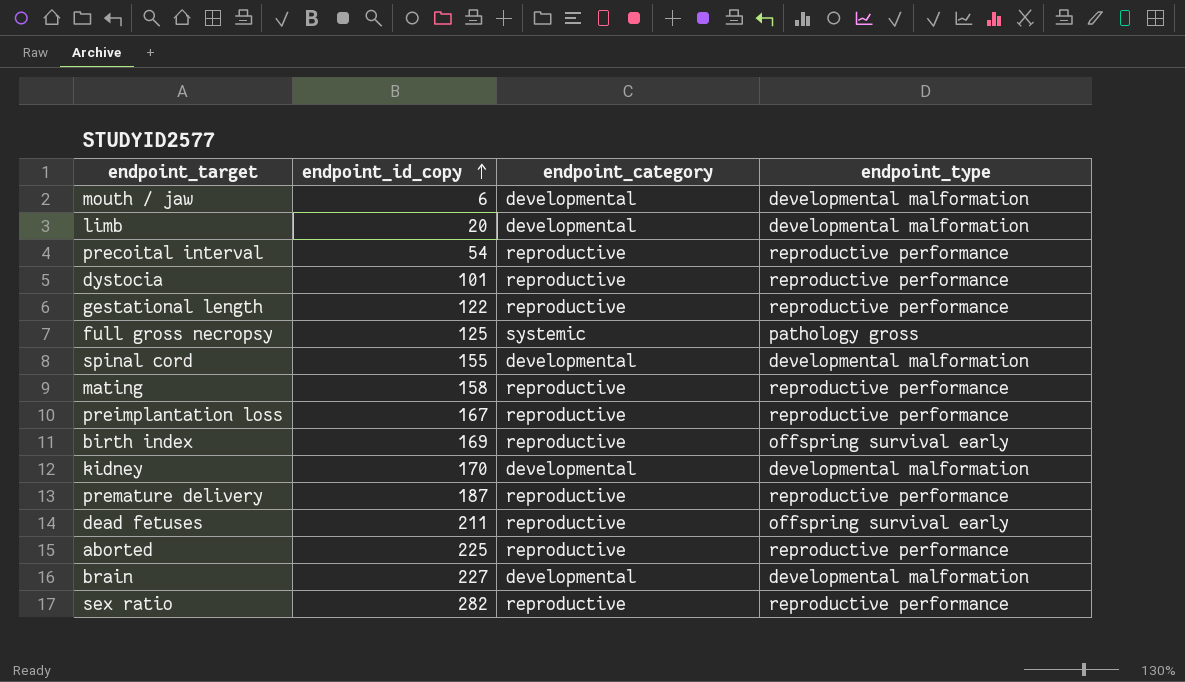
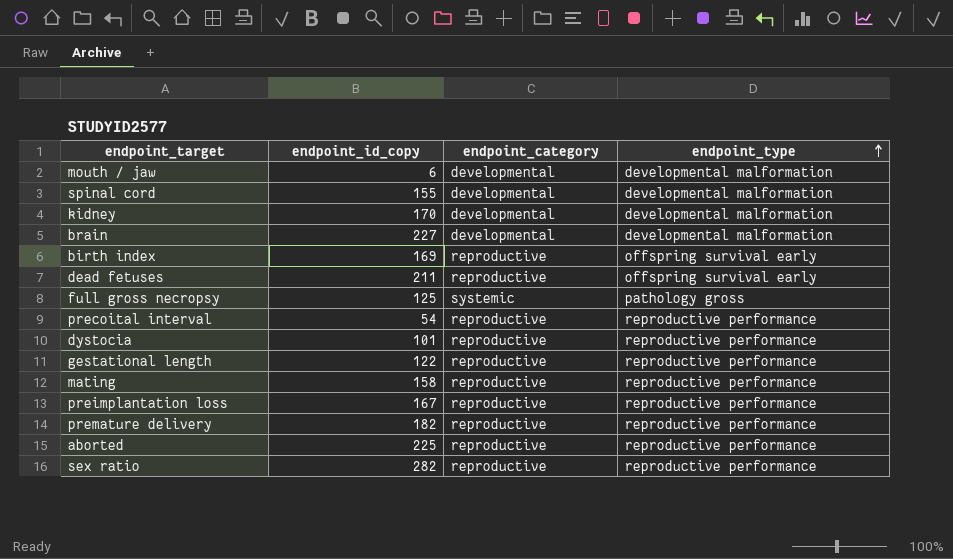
row order: endpoint_id_copy ascending -> endpoint_type ascending
row limb: 20 | developmental | developmental malformation -> none
premature delivery | endpoint_id_copy: 187 -> 182

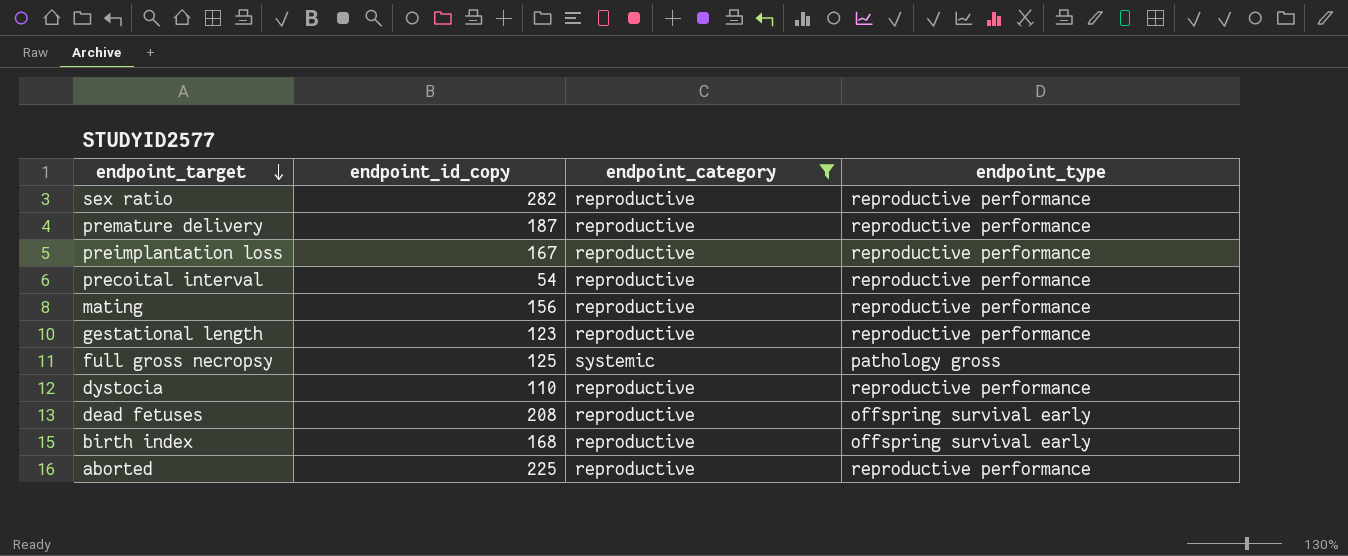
filter: none -> endpoint_category != developmental
row order: endpoint_type ascending -> endpoint_target descending
premature delivery | endpoint_id_copy: 182 -> 187
mating | endpoint_id_copy: 158 -> 156
gestational length | endpoint_id_copy: 122 -> 123
dystocia | endpoint_id_copy: 101 -> 110
dead fetuses | endpoint_id_copy: 211 -> 208
birth index | endpoint_id_copy: 169 -> 168

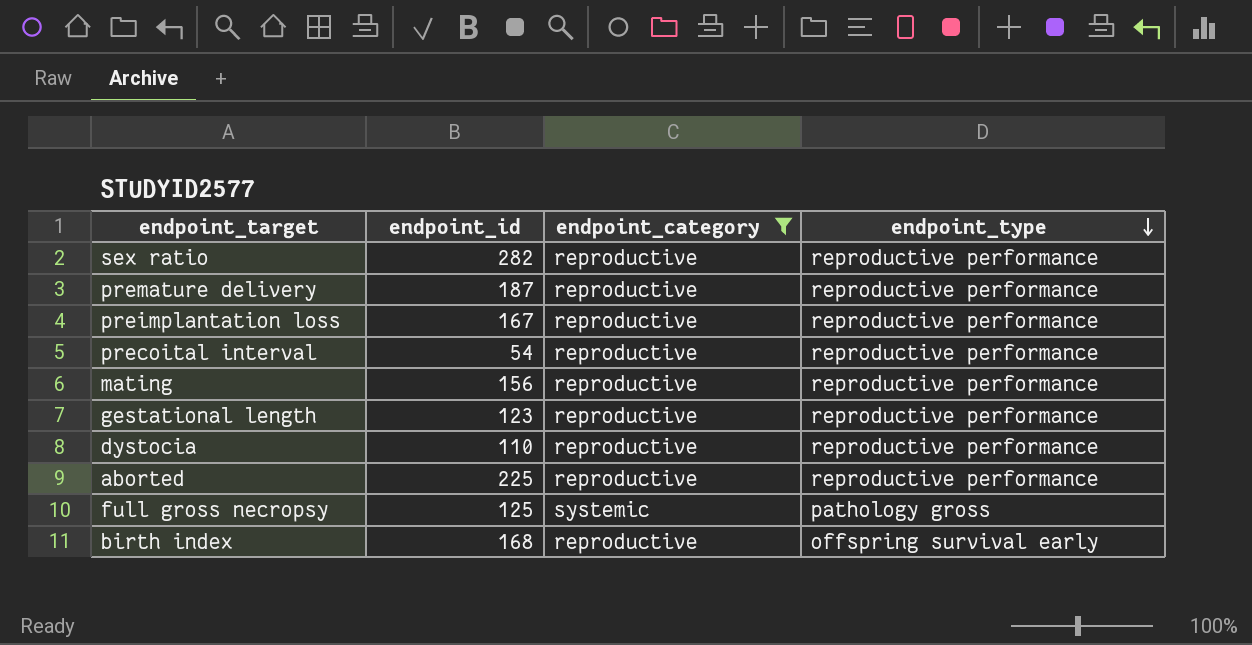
row order: endpoint_target descending -> endpoint_type descending
column name: endpoint_id_copy -> endpoint_id
row dead fetuses: 208 | reproductive | offspring survival early -> none

